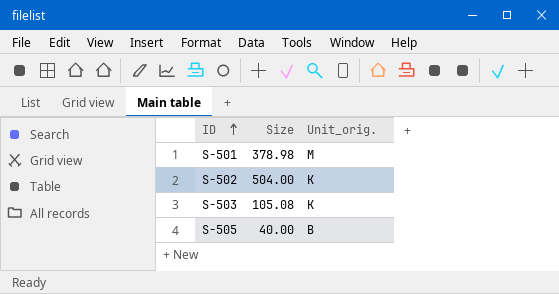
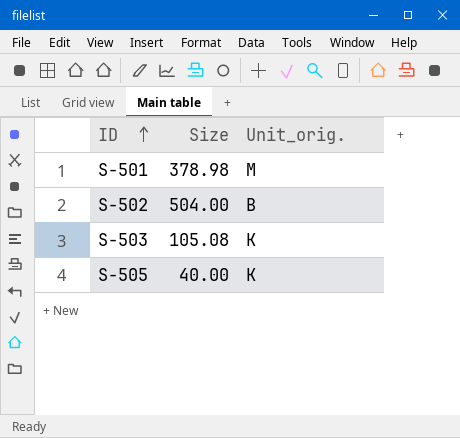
S-502 | Unit_orig.: K -> B
S-505 | Unit_orig.: B -> K

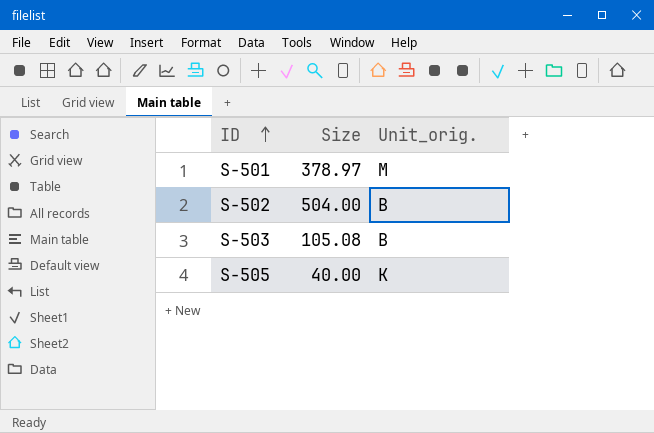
S-501 | Size: 378.98 -> 378.97
S-503 | Unit_orig.: K -> B

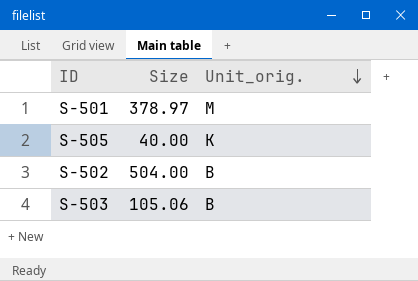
row order: ID ascending -> Unit_orig. descending
S-503 | Size: 105.08 -> 105.06

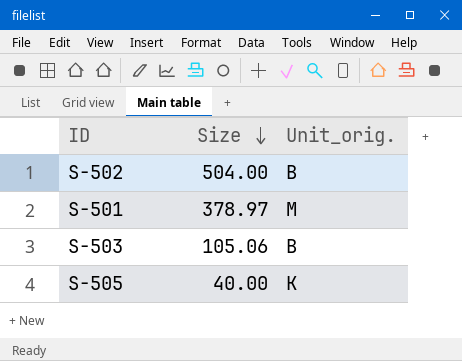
row order: Unit_orig. descending -> Size descending

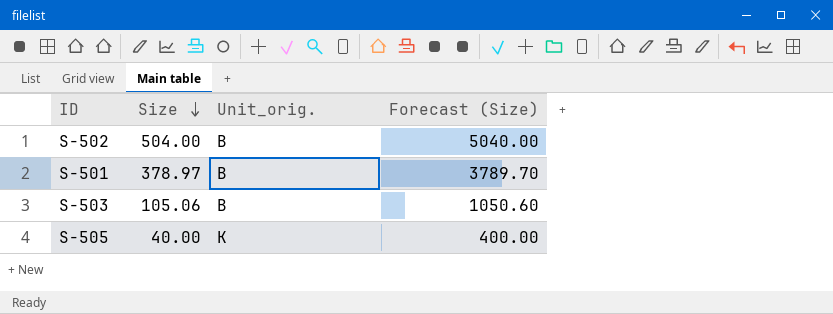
column Forecast (Size) | formula: none -> [Size] * 10
S-501 | Unit_orig.: M -> B

